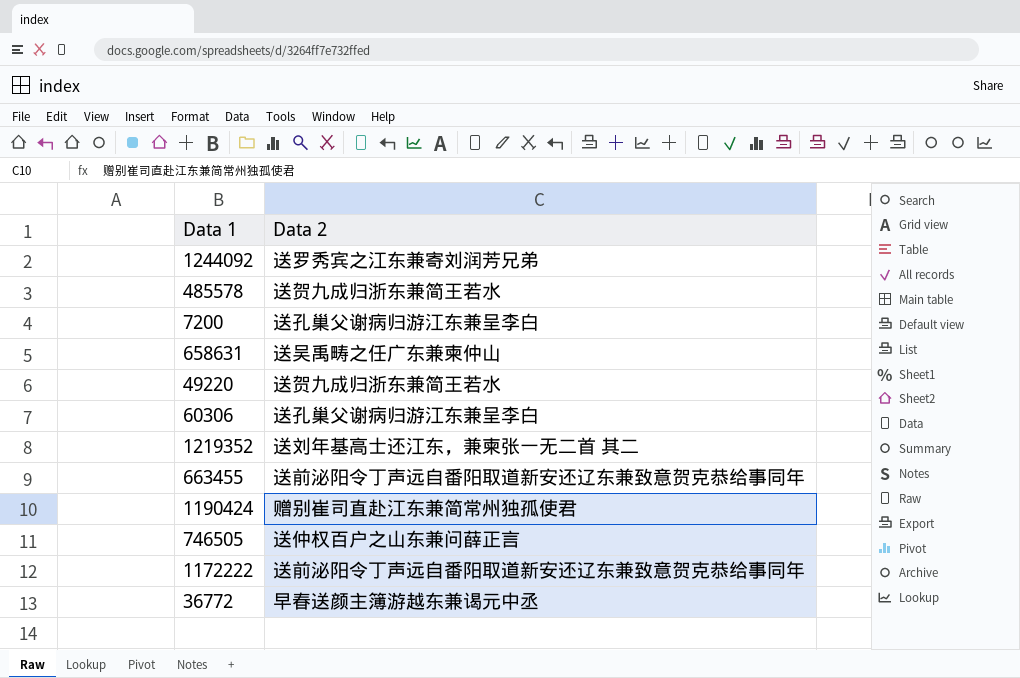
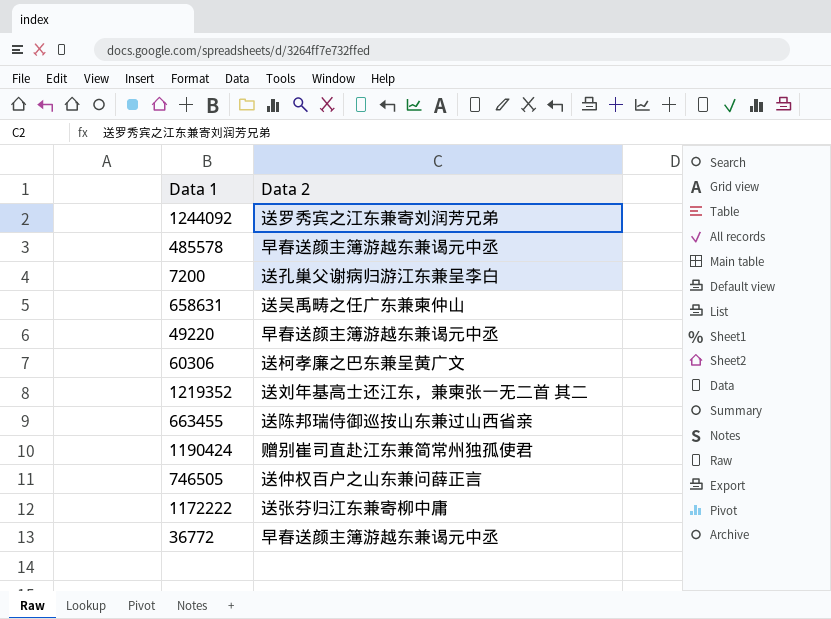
485578 | Data 2: 送贺九成归浙东兼简王若水 -> 早春送颜主簿游越东兼谒元中丞
49220 | Data 2: 送贺九成归浙东兼简王若水 -> 早春送颜主簿游越东兼谒元中丞
60306 | Data 2: 送孔巢父谢病归游江东兼呈李白 -> 送柯孝廉之巴东兼呈黄广文
663455 | Data 2: 送前泌阳令丁声远自番阳取道新安还辽东兼致意贺克恭给事同年 -> 送陈邦瑞侍御巡按山东兼过山西省亲
1172222 | Data 2: 送前泌阳令丁声远自番阳取道新安还辽东兼致意贺克恭给事同年 -> 送张芬归江东兼寄柳中庸

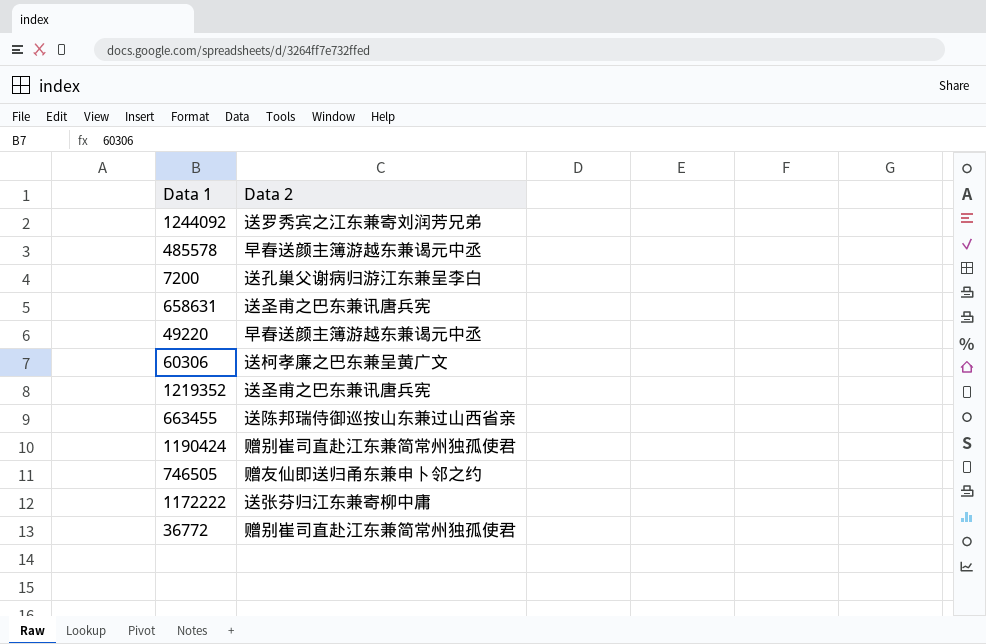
658631 | Data 2: 送吴禹畴之任广东兼柬仲山 -> 送圣甫之巴东兼讯唐兵宪
1219352 | Data 2: 送刘年基高士还江东，兼柬张一无二首 其二 -> 送圣甫之巴东兼讯唐兵宪
746505 | Data 2: 送仲权百户之山东兼问薛正言 -> 赠友仙即送归甬东兼申卜邻之约
36772 | Data 2: 早春送颜主簿游越东兼谒元中丞 -> 赠别崔司直赴江东兼简常州独孤使君

